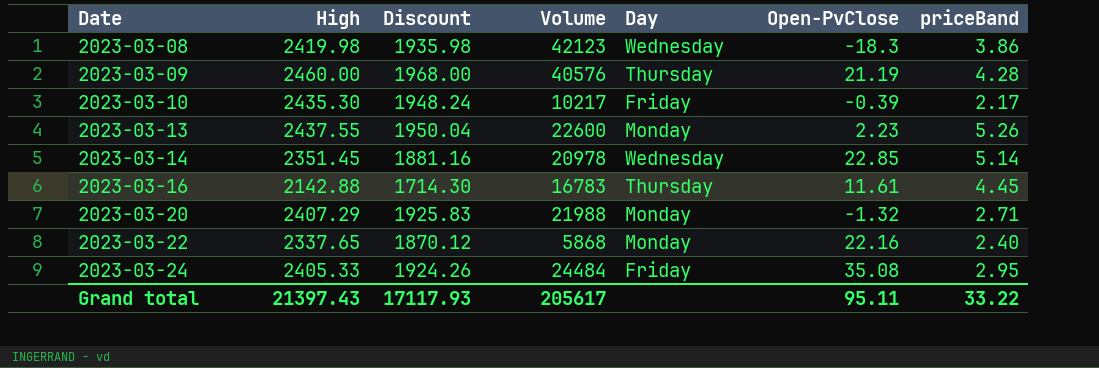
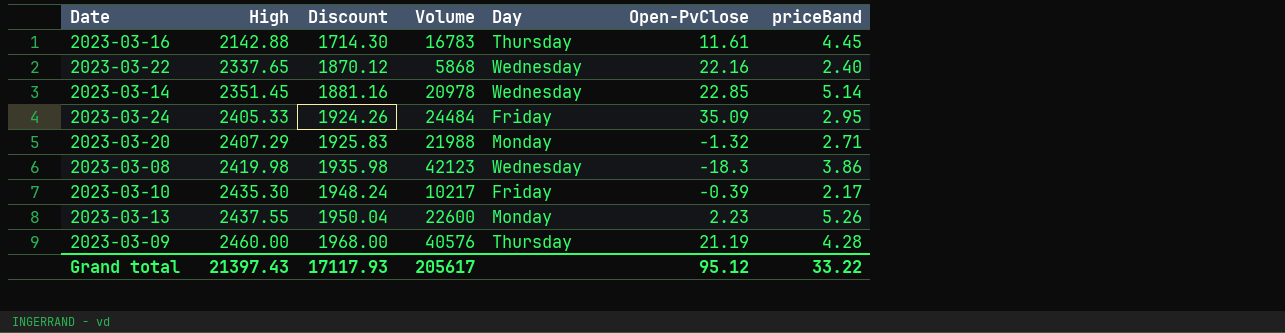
row order: Date ascending -> High ascending
2023-03-22 | Day: Monday -> Wednesday
2023-03-24 | Open-PvClose: 35.08 -> 35.09
Grand total | Open-PvClose: 95.11 -> 95.12

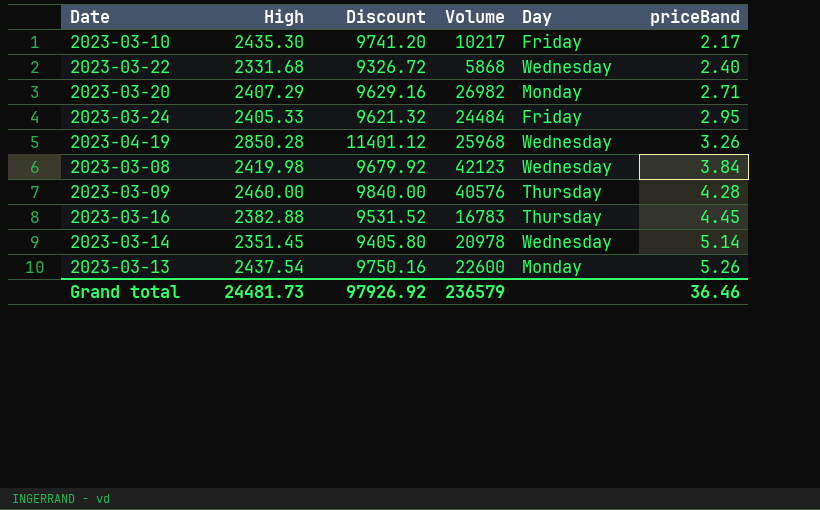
row order: High ascending -> priceBand ascending
column Open-PvClose | position: 6 -> none
column Discount | formula: [High] * 0.8 -> [High] * 4
2023-03-22 | High: 2337.65 -> 2331.68
2023-03-20 | Volume: 21988 -> 26982
row 2023-04-19: none -> 2850.28 | 11401.12 | 25968 | Wednesday | 3.26
2023-03-08 | priceBand: 3.86 -> 3.84
2023-03-16 | High: 2142.88 -> 2382.88
2023-03-13 | High: 2437.55 -> 2437.54
Grand total | High: 21397.43 -> 24481.73
Grand total | Discount: 17117.93 -> 97926.92
Grand total | Volume: 205617 -> 236579
Grand total | priceBand: 33.22 -> 36.46

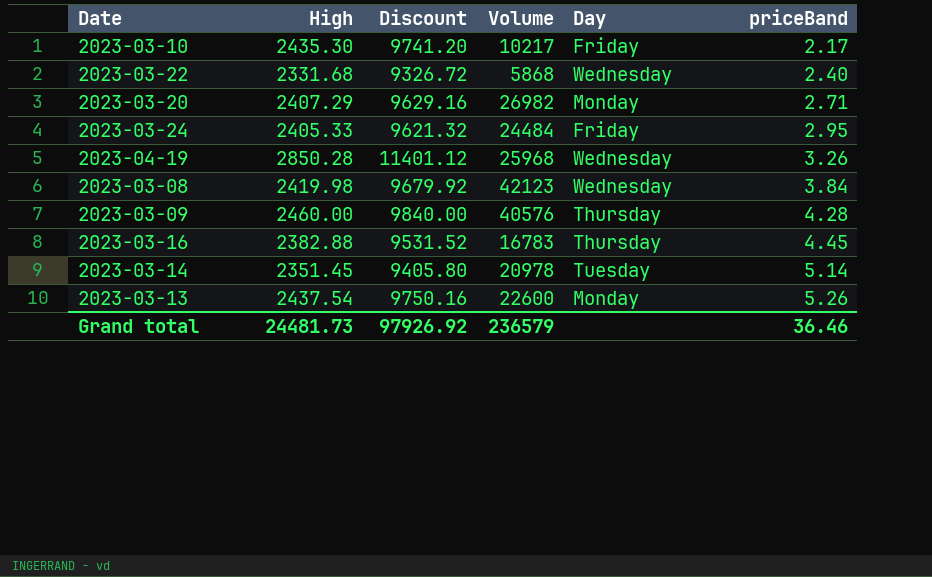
2023-03-14 | Day: Wednesday -> Tuesday

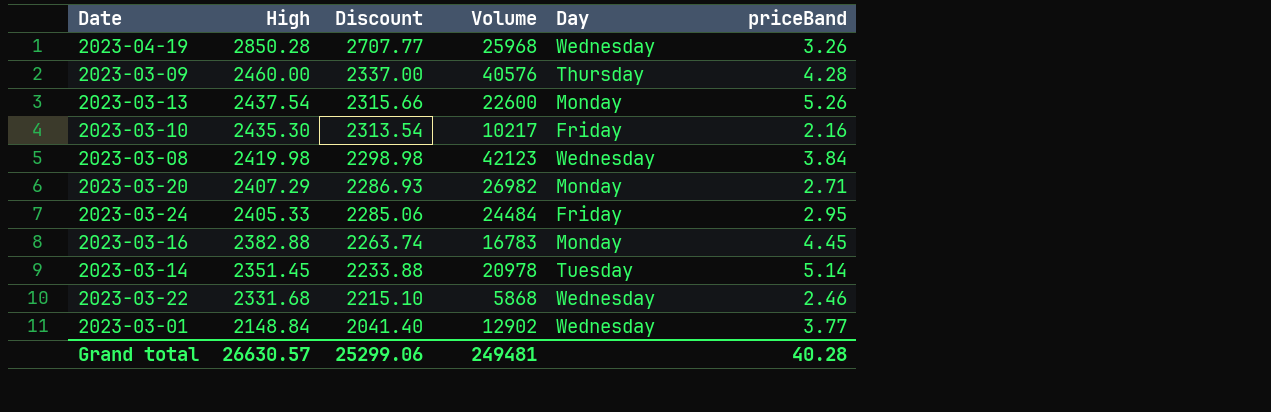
row order: priceBand ascending -> High descending
column Discount | formula: [High] * 4 -> [High] * 0.95
2023-03-10 | priceBand: 2.17 -> 2.16
2023-03-16 | Day: Thursday -> Monday
2023-03-22 | priceBand: 2.40 -> 2.46
row 2023-03-01: none -> 2148.84 | 2041.40 | 12902 | Wednesday | 3.77
Grand total | High: 24481.73 -> 26630.57
Grand total | Discount: 97926.92 -> 25299.06
Grand total | Volume: 236579 -> 249481
Grand total | priceBand: 36.46 -> 40.28

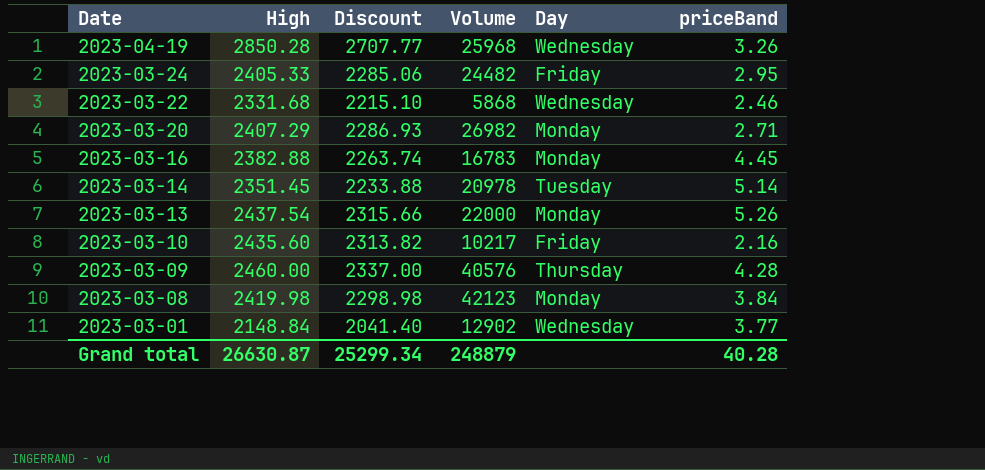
row order: High descending -> Date descending
2023-03-24 | Volume: 24484 -> 24482
2023-03-13 | Volume: 22600 -> 22000
2023-03-10 | High: 2435.30 -> 2435.60
2023-03-10 | Discount: 2313.54 -> 2313.82
2023-03-08 | Day: Wednesday -> Monday
Grand total | High: 26630.57 -> 26630.87
Grand total | Discount: 25299.06 -> 25299.34
Grand total | Volume: 249481 -> 248879

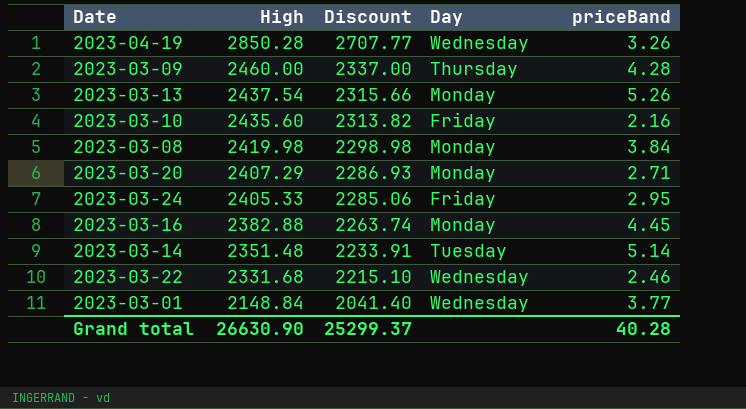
row order: Date descending -> High descending
column Volume | position: 4 -> none
2023-03-14 | High: 2351.45 -> 2351.48
2023-03-14 | Discount: 2233.88 -> 2233.91
Grand total | High: 26630.87 -> 26630.90
Grand total | Discount: 25299.34 -> 25299.37

